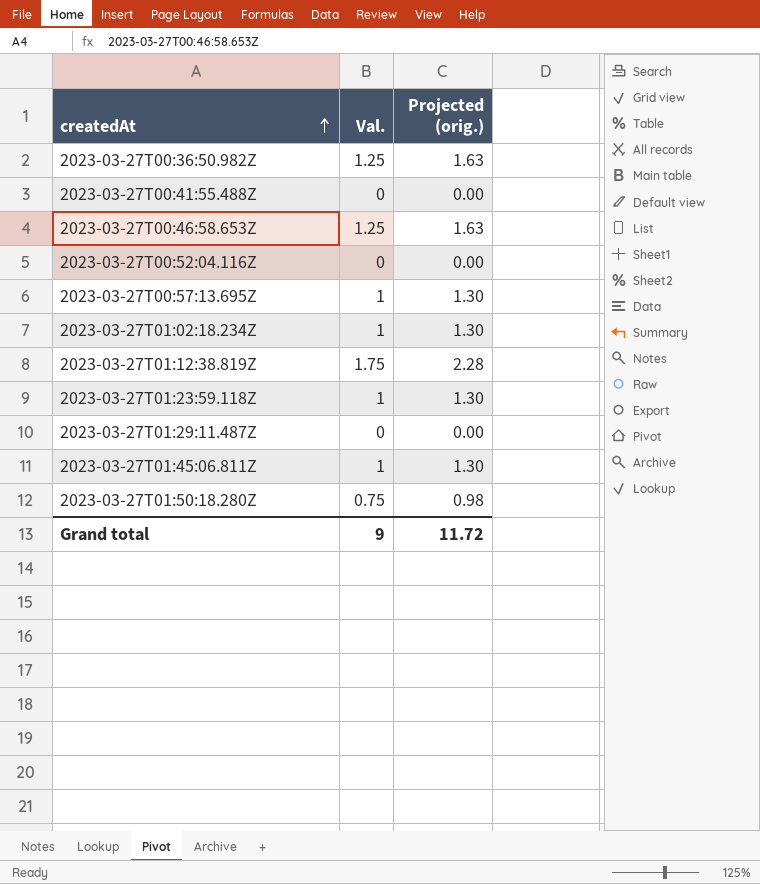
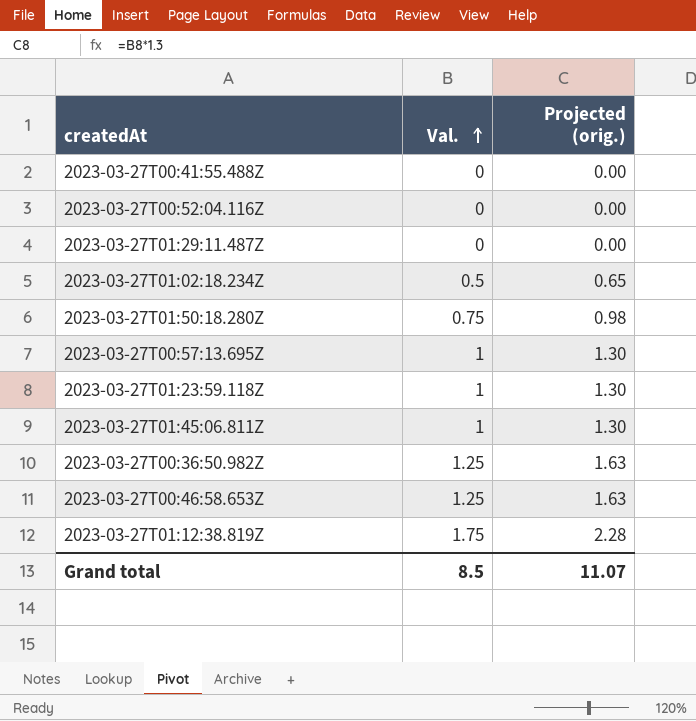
row order: createdAt ascending -> Val. ascending
2023-03-27T01:02:18.234Z | Val.: 1 -> 0.5
2023-03-27T01:02:18.234Z | Projected (orig.): 1.30 -> 0.65
Grand total | Val.: 9 -> 8.5
Grand total | Projected (orig.): 11.72 -> 11.07

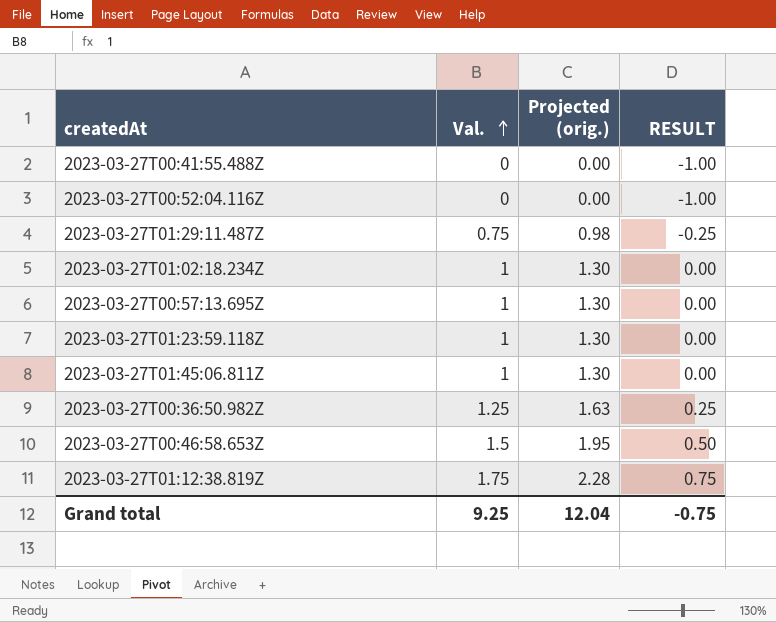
column RESULT | formula: none -> [Val.] - 1
row 2023-03-27T01:50:18.280Z: 0.75 | 0.98 -> none
2023-03-27T01:29:11.487Z | Val.: 0 -> 0.75
2023-03-27T01:29:11.487Z | Projected (orig.): 0.00 -> 0.98
2023-03-27T01:02:18.234Z | Val.: 0.5 -> 1
2023-03-27T01:02:18.234Z | Projected (orig.): 0.65 -> 1.30
2023-03-27T00:46:58.653Z | Val.: 1.25 -> 1.5
2023-03-27T00:46:58.653Z | Projected (orig.): 1.63 -> 1.95
Grand total | Val.: 8.5 -> 9.25
Grand total | Projected (orig.): 11.07 -> 12.04

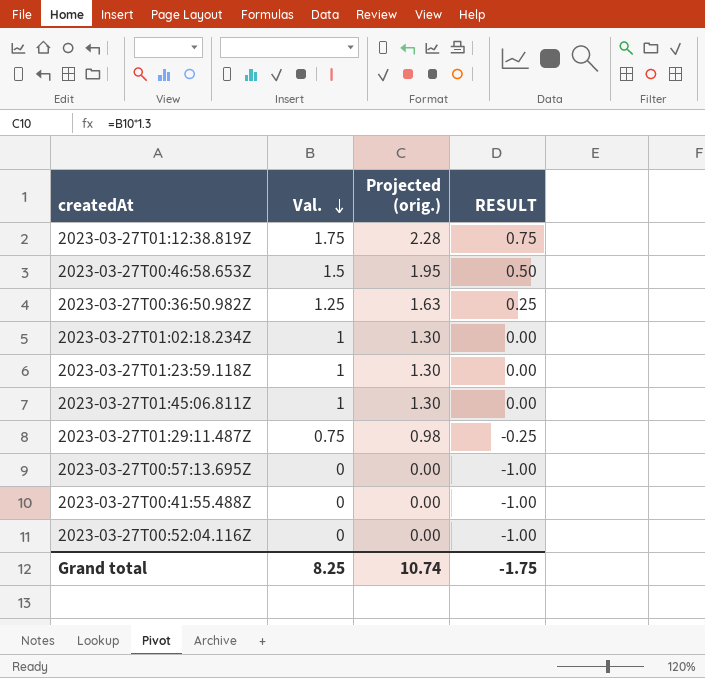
row order: Val. ascending -> Val. descending
2023-03-27T00:57:13.695Z | Val.: 1 -> 0
2023-03-27T00:57:13.695Z | Projected (orig.): 1.30 -> 0.00
2023-03-27T00:57:13.695Z | RESULT: 0.00 -> -1.00
Grand total | Val.: 9.25 -> 8.25
Grand total | Projected (orig.): 12.04 -> 10.74
Grand total | RESULT: -0.75 -> -1.75

